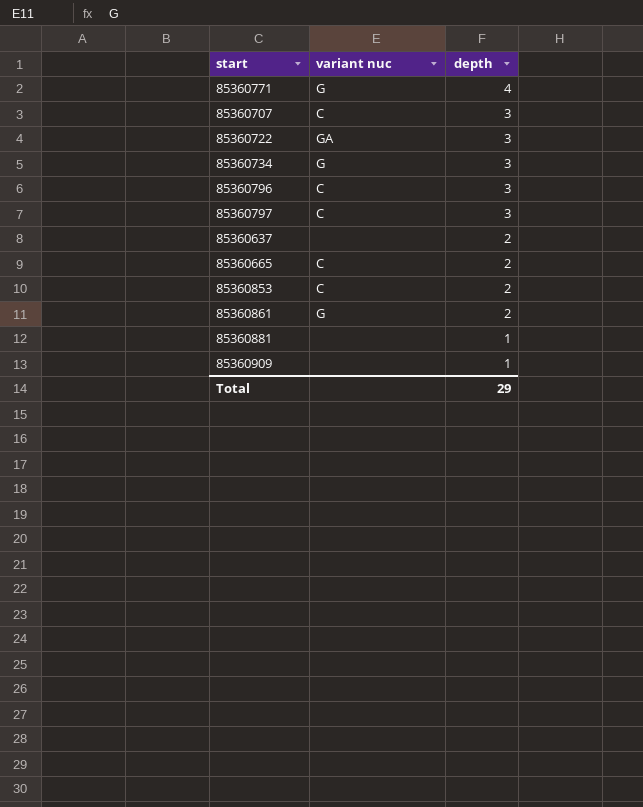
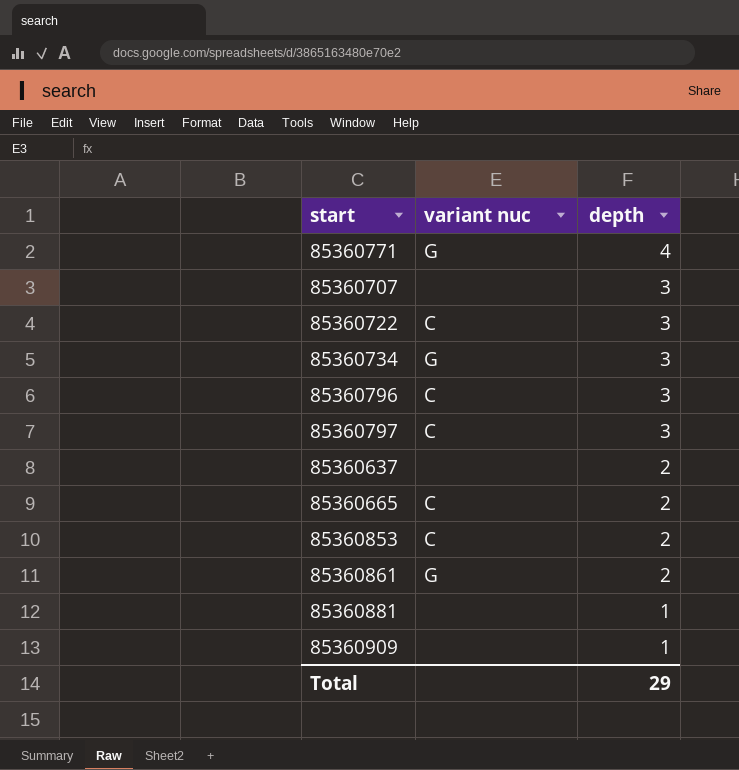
85360707 | variant nuc: C -> none
85360722 | variant nuc: GA -> C

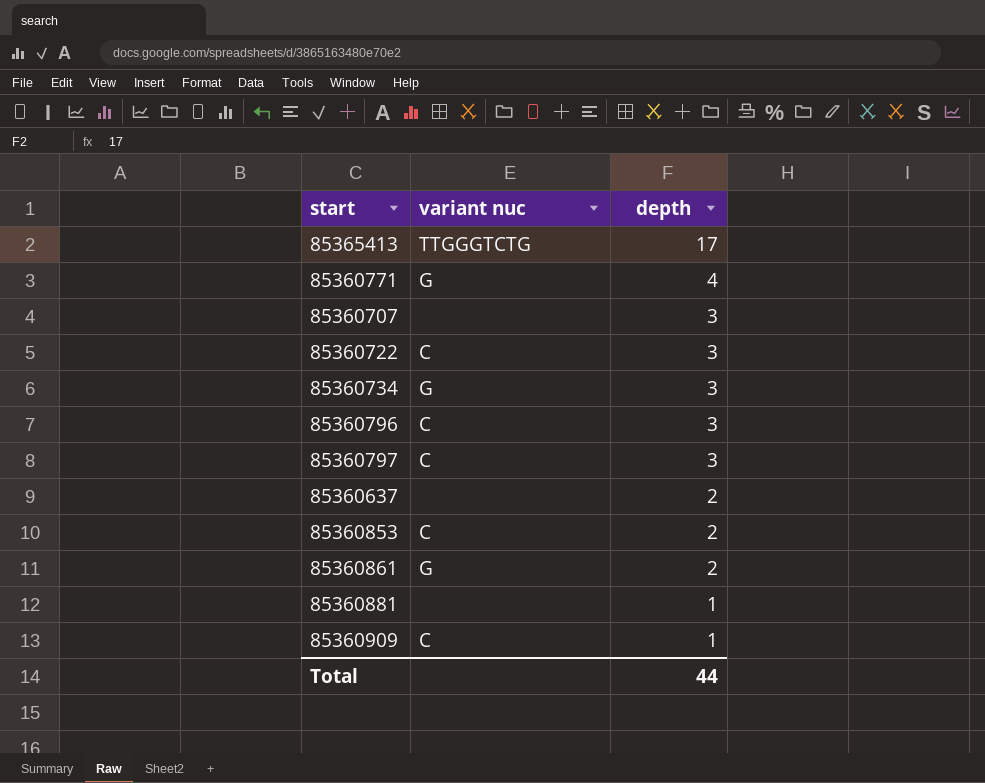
row 85360665: C | 2 -> none
row 85365413: none -> TTGGGTCTG | 17
85360909 | variant nuc: none -> C
Total | depth: 29 -> 44

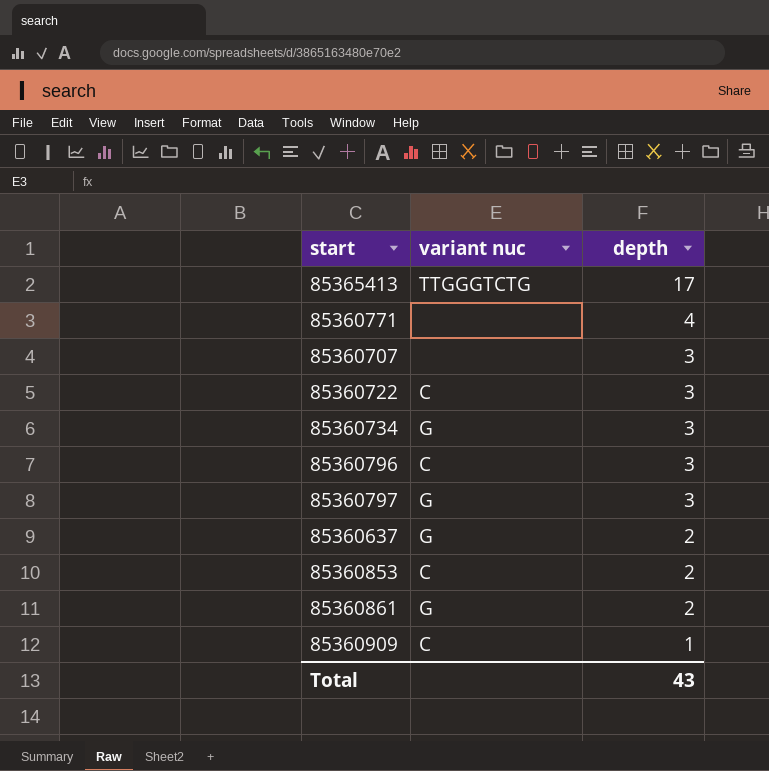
row 85360881: none | 1 -> none
85360771 | variant nuc: G -> none
85360797 | variant nuc: C -> G
85360637 | variant nuc: none -> G
Total | depth: 44 -> 43

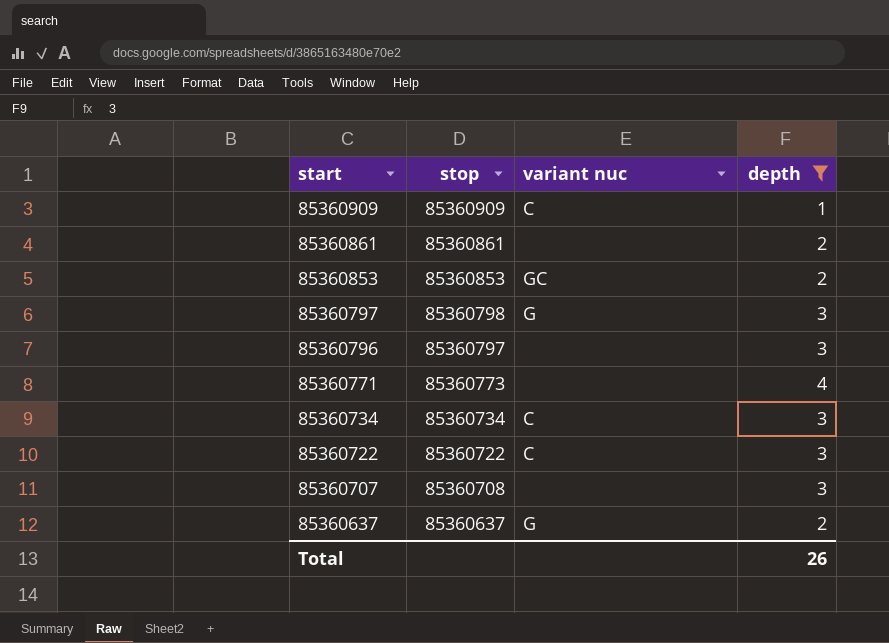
filter: none -> depth != 17
row order: depth descending -> start descending
column stop | position: none -> 2
85360861 | variant nuc: G -> none
85360853 | variant nuc: C -> GC
85360796 | variant nuc: C -> none
85360734 | variant nuc: G -> C
Total | depth: 43 -> 26

